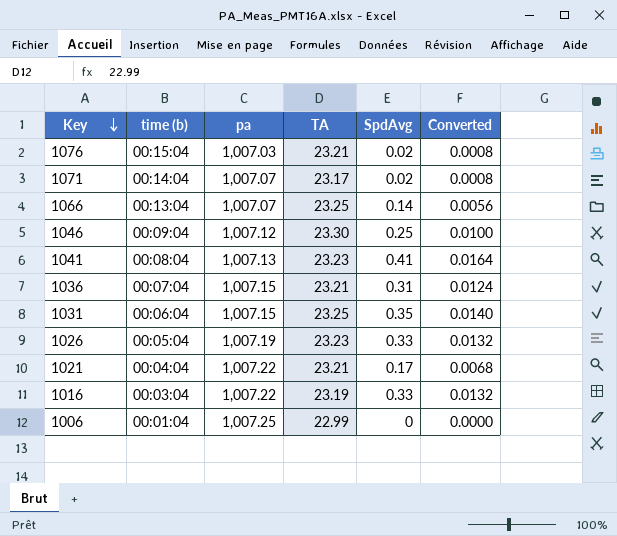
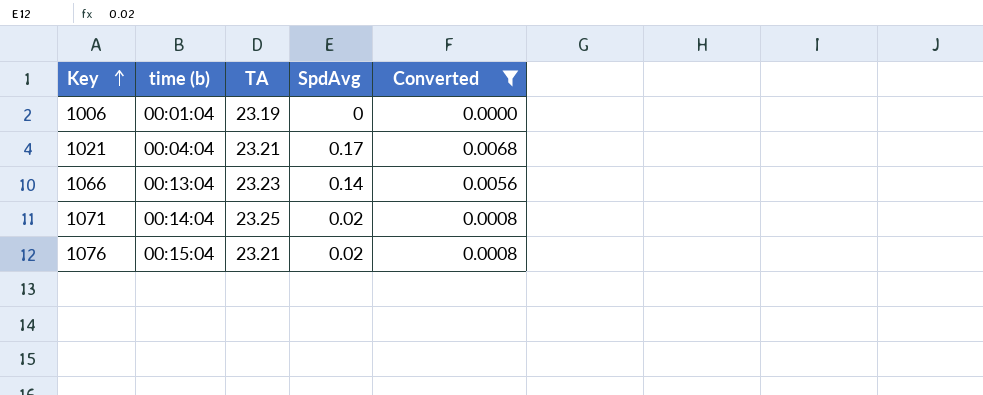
filter: none -> Converted <= 0.0068
row order: Key descending -> Key ascending
column pa | position: 3 -> none
1006 | TA: 22.99 -> 23.19
1066 | TA: 23.25 -> 23.23
1071 | TA: 23.17 -> 23.25

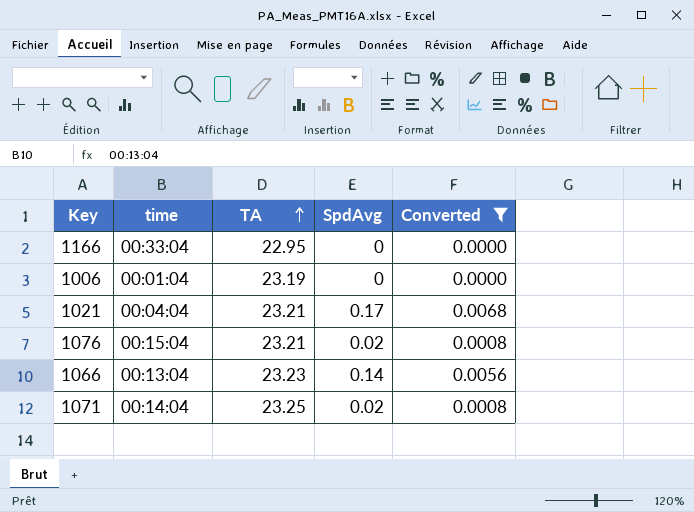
row order: Key ascending -> TA ascending
column name: time (b) -> time
row 1166: none -> 00:33:04 | 22.95 | 0 | 0.0000

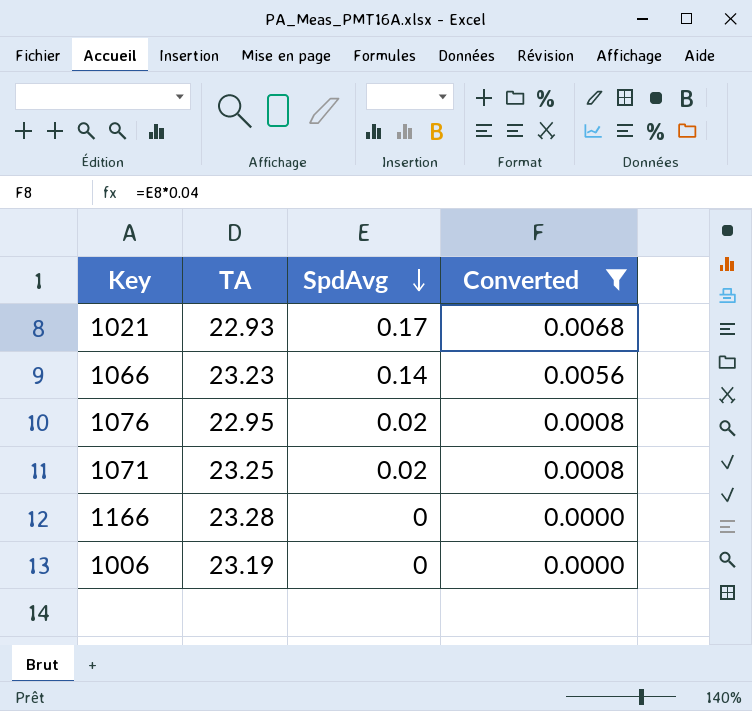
row order: TA ascending -> SpdAvg descending
column time | position: 2 -> none
1021 | TA: 23.21 -> 22.93
1076 | TA: 23.21 -> 22.95
1166 | TA: 22.95 -> 23.28

